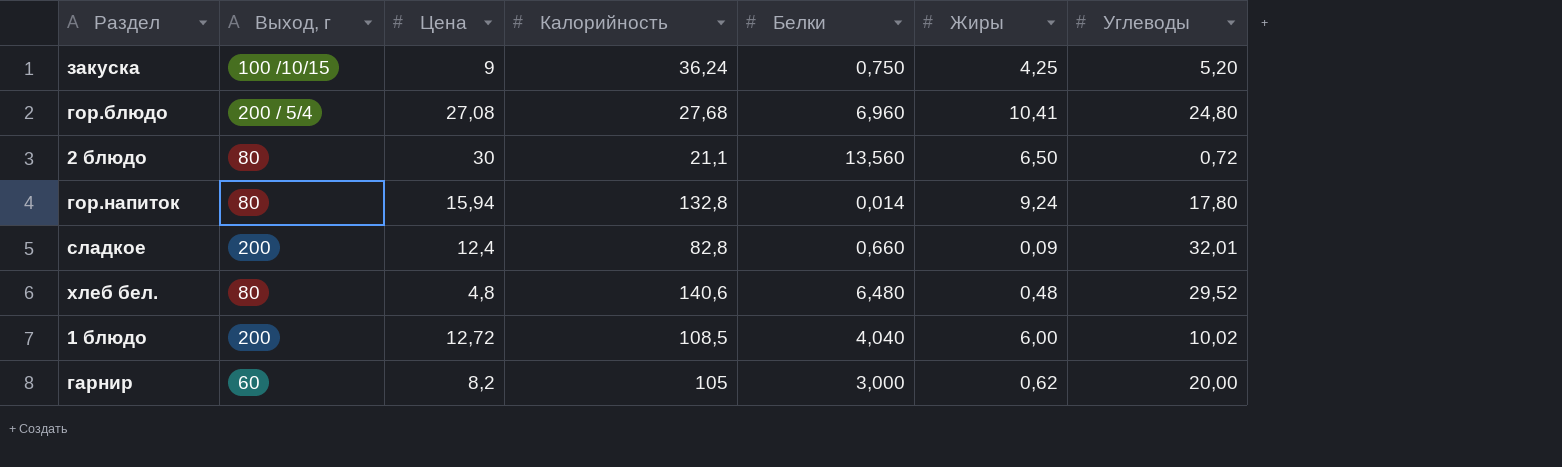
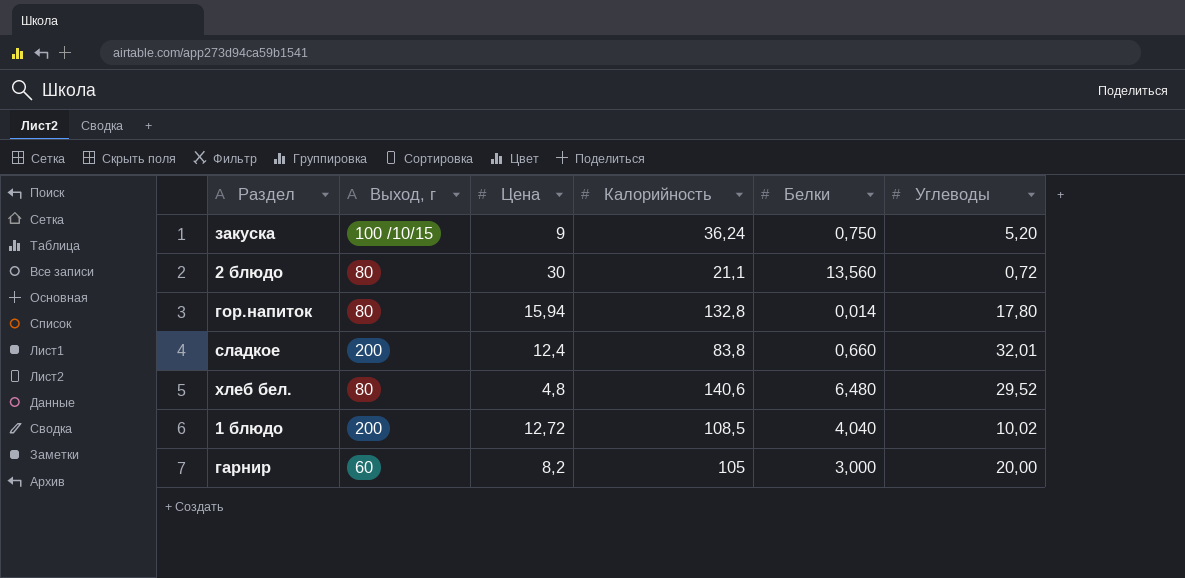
column Жиры | position: 6 -> none
row гор.блюдо: 200 / 5/4 | 27,08 | 27,68 | 6,960 | 10,41 | 24,80 -> none
сладкое | Калорийность: 82,8 -> 83,8

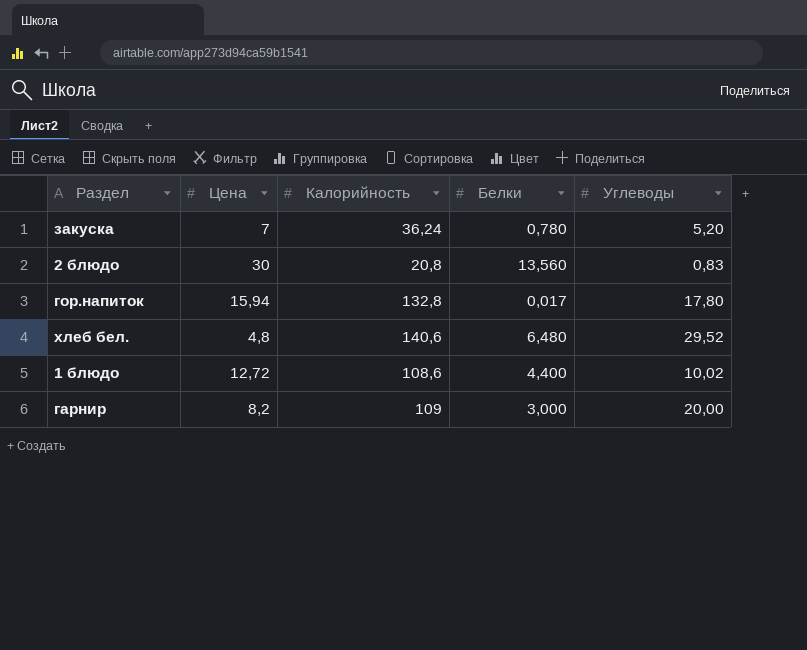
column Выход, г | position: 2 -> none
row сладкое: 200 | 12,4 | 83,8 | 0,660 | 32,01 -> none
закуска | Цена: 9 -> 7
закуска | Белки: 0,750 -> 0,780
2 блюдо | Калорийность: 21,1 -> 20,8
2 блюдо | Углеводы: 0,72 -> 0,83
гор.напиток | Белки: 0,014 -> 0,017
1 блюдо | Калорийность: 108,5 -> 108,6
1 блюдо | Белки: 4,040 -> 4,400
гарнир | Калорийность: 105 -> 109

